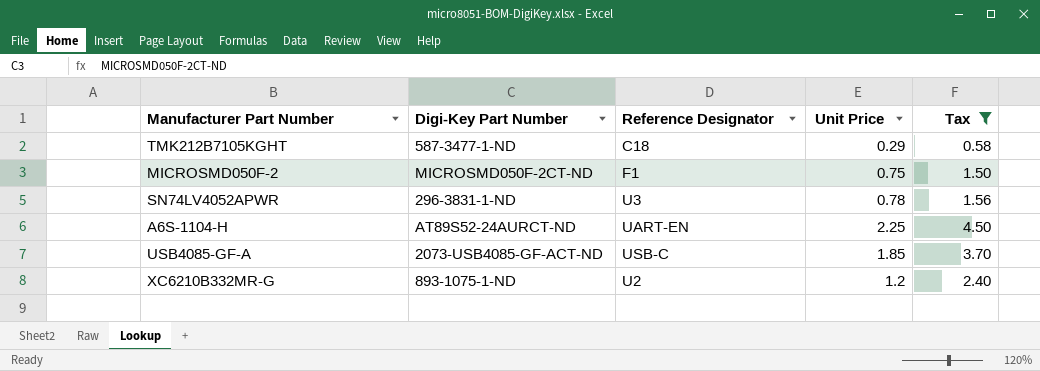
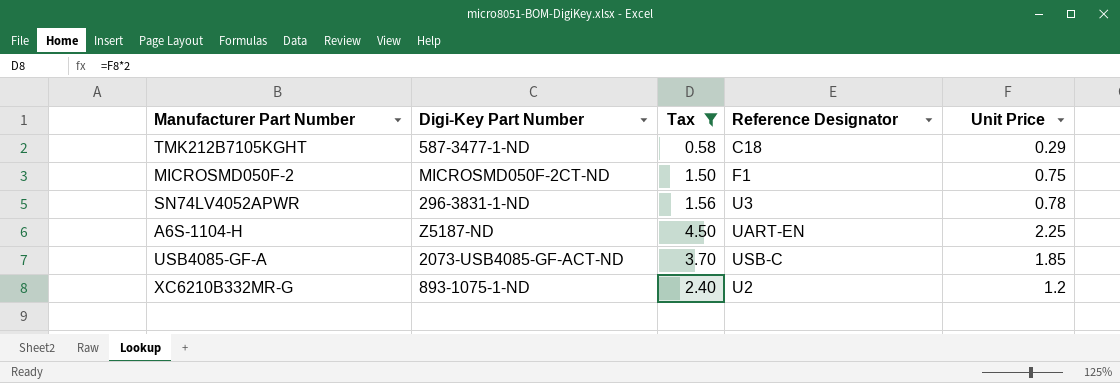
column Tax | position: 5 -> 3
A6S-1104-H | Digi-Key Part Number: AT89S52-24AURCT-ND -> Z5187-ND

